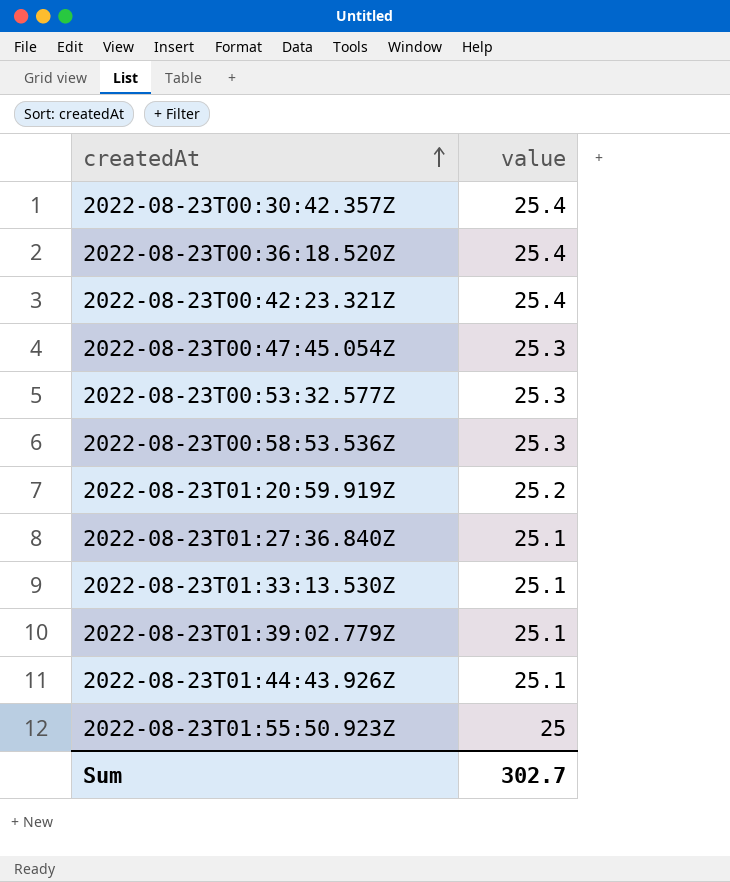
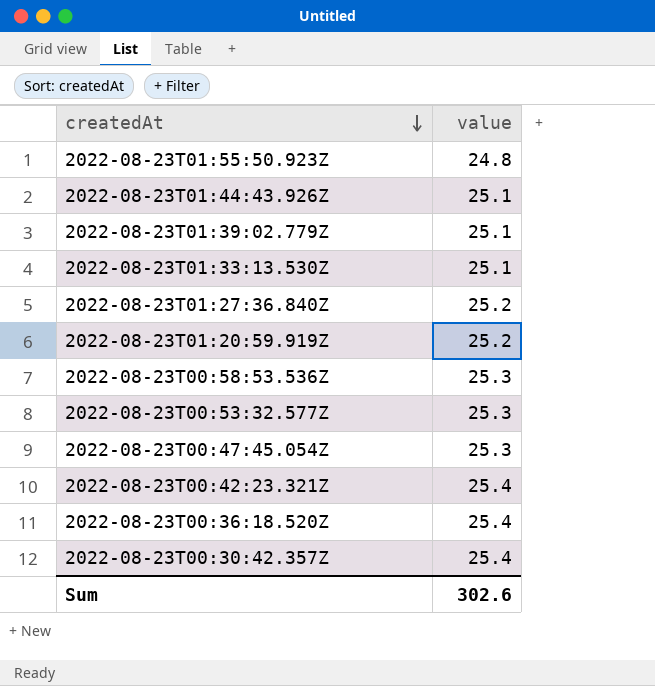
row order: createdAt ascending -> createdAt descending
2022-08-23T01:55:50.923Z | value: 25 -> 24.8
2022-08-23T01:27:36.840Z | value: 25.1 -> 25.2
Sum | value: 302.7 -> 302.6

